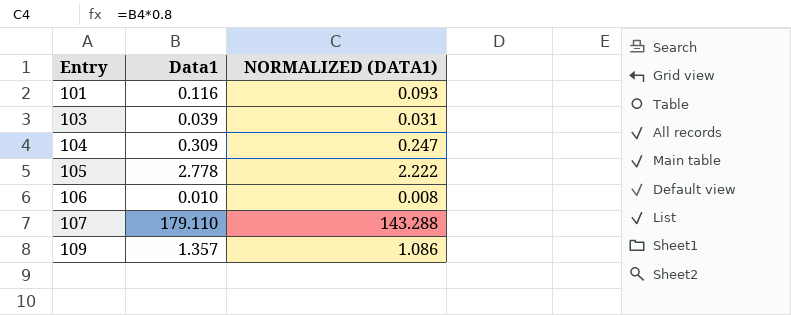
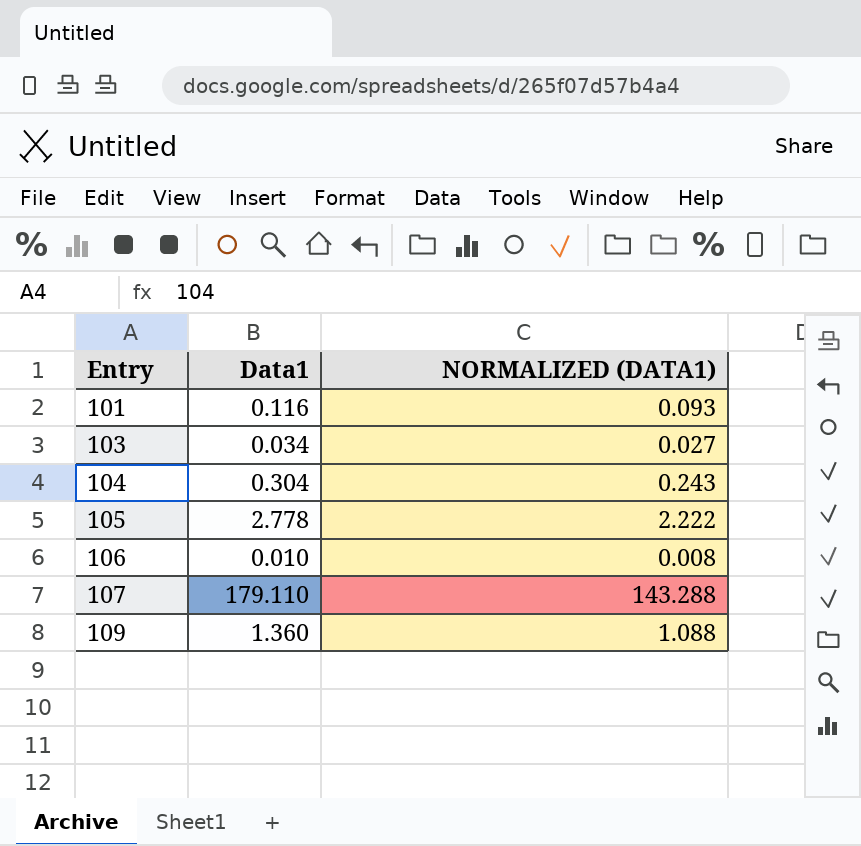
103 | Data1: 0.039 -> 0.034
103 | NORMALIZED (DATA1): 0.031 -> 0.027
104 | Data1: 0.309 -> 0.304
104 | NORMALIZED (DATA1): 0.247 -> 0.243
109 | Data1: 1.357 -> 1.360
109 | NORMALIZED (DATA1): 1.086 -> 1.088

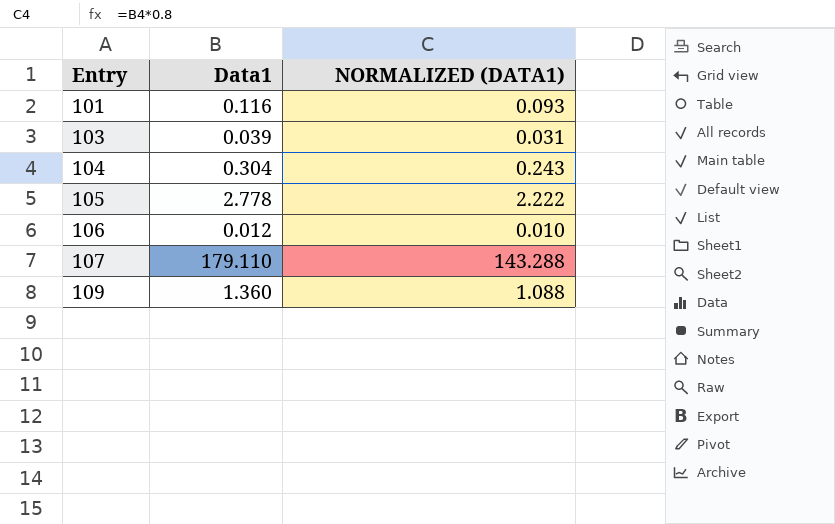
103 | Data1: 0.034 -> 0.039
103 | NORMALIZED (DATA1): 0.027 -> 0.031
106 | Data1: 0.010 -> 0.012
106 | NORMALIZED (DATA1): 0.008 -> 0.010

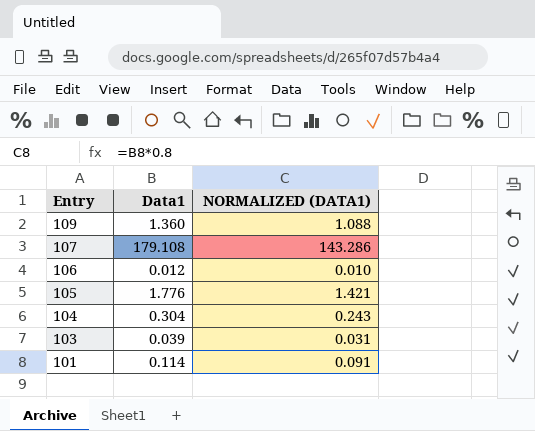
row order: Entry ascending -> Entry descending
107 | Data1: 179.110 -> 179.108
107 | NORMALIZED (DATA1): 143.288 -> 143.286
105 | Data1: 2.778 -> 1.776
105 | NORMALIZED (DATA1): 2.222 -> 1.421
101 | Data1: 0.116 -> 0.114
101 | NORMALIZED (DATA1): 0.093 -> 0.091

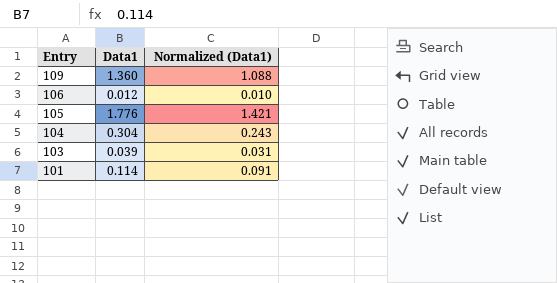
column name: NORMALIZED (DATA1) -> Normalized (Data1)
row 107: 179.108 | 143.286 -> none

